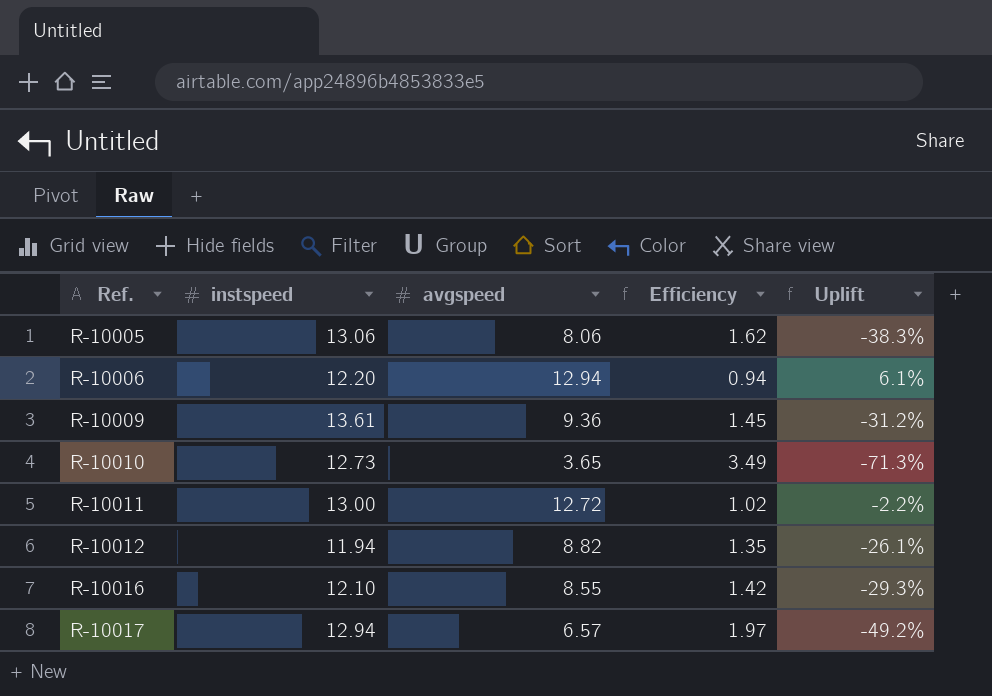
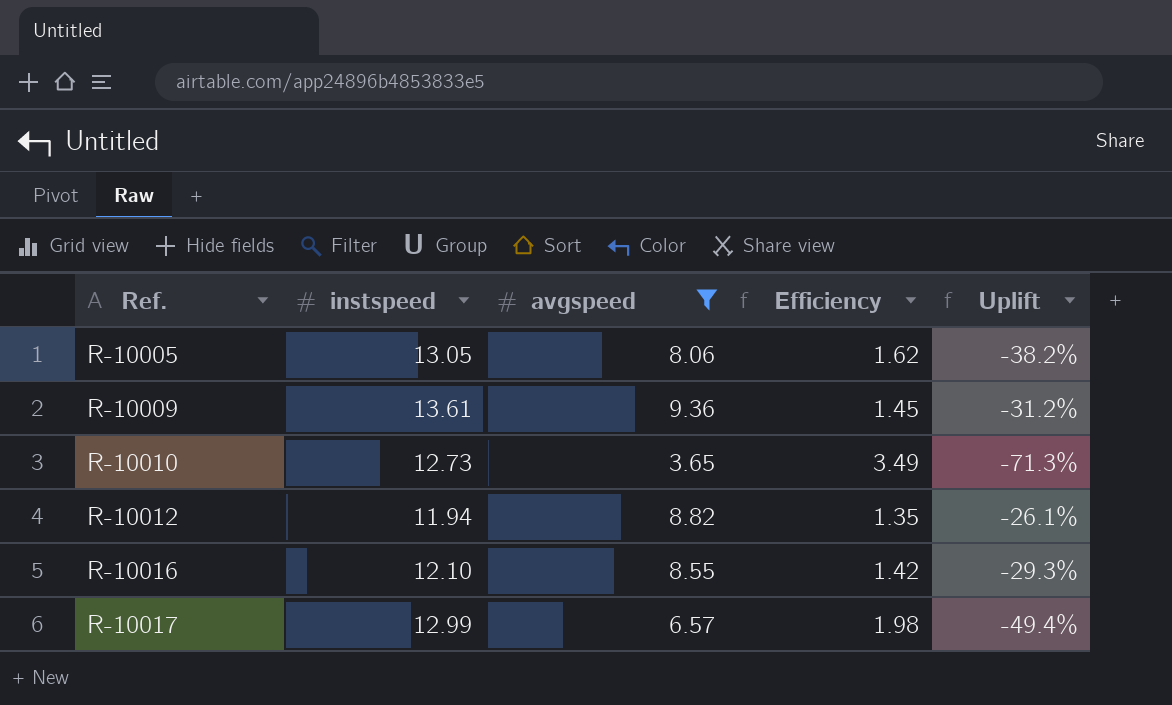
filter: none -> avgspeed <= 9.36
R-10005 | instspeed: 13.06 -> 13.05
R-10005 | Uplift: -38.3% -> -38.2%
R-10017 | instspeed: 12.94 -> 12.99
R-10017 | Efficiency: 1.97 -> 1.98
R-10017 | Uplift: -49.2% -> -49.4%

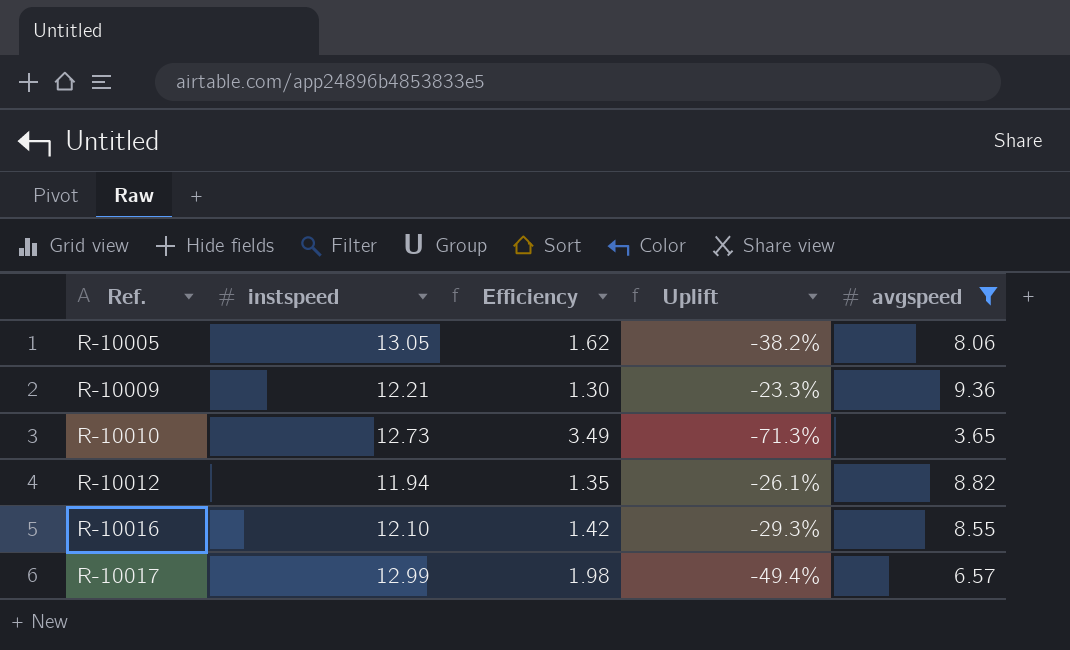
column avgspeed | position: 3 -> 5
R-10009 | instspeed: 13.61 -> 12.21
R-10009 | Efficiency: 1.45 -> 1.30
R-10009 | Uplift: -31.2% -> -23.3%

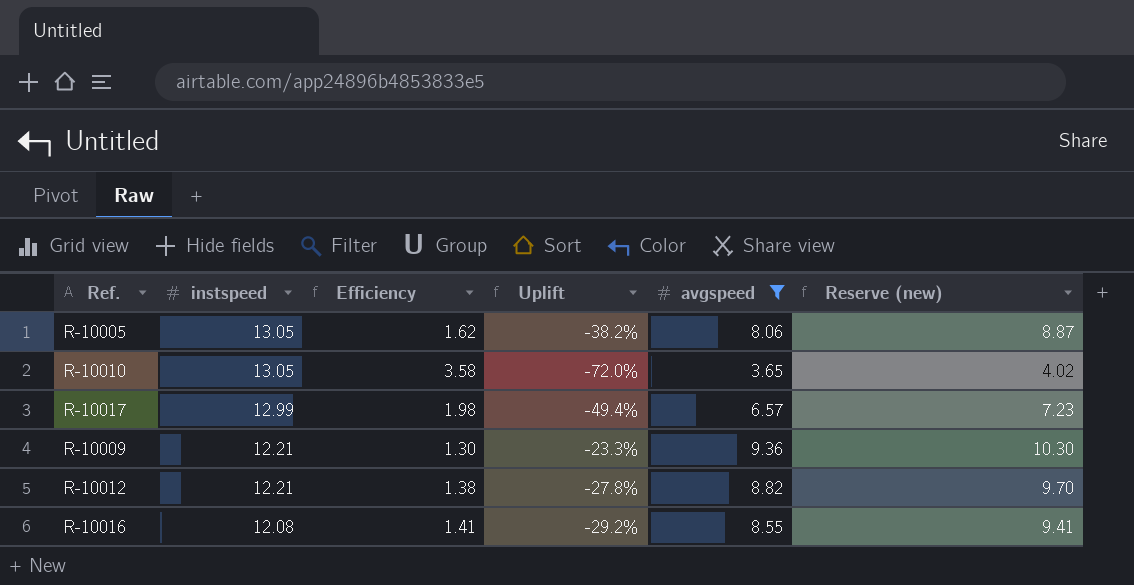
row order: Ref. ascending -> instspeed descending
column Reserve (new) | formula: none -> [avgspeed] * 1.1
R-10010 | instspeed: 12.73 -> 13.05
R-10010 | Efficiency: 3.49 -> 3.58
R-10010 | Uplift: -71.3% -> -72.0%
R-10012 | instspeed: 11.94 -> 12.21
R-10012 | Efficiency: 1.35 -> 1.38
R-10012 | Uplift: -26.1% -> -27.8%
R-10016 | instspeed: 12.10 -> 12.08
R-10016 | Efficiency: 1.42 -> 1.41
R-10016 | Uplift: -29.3% -> -29.2%

